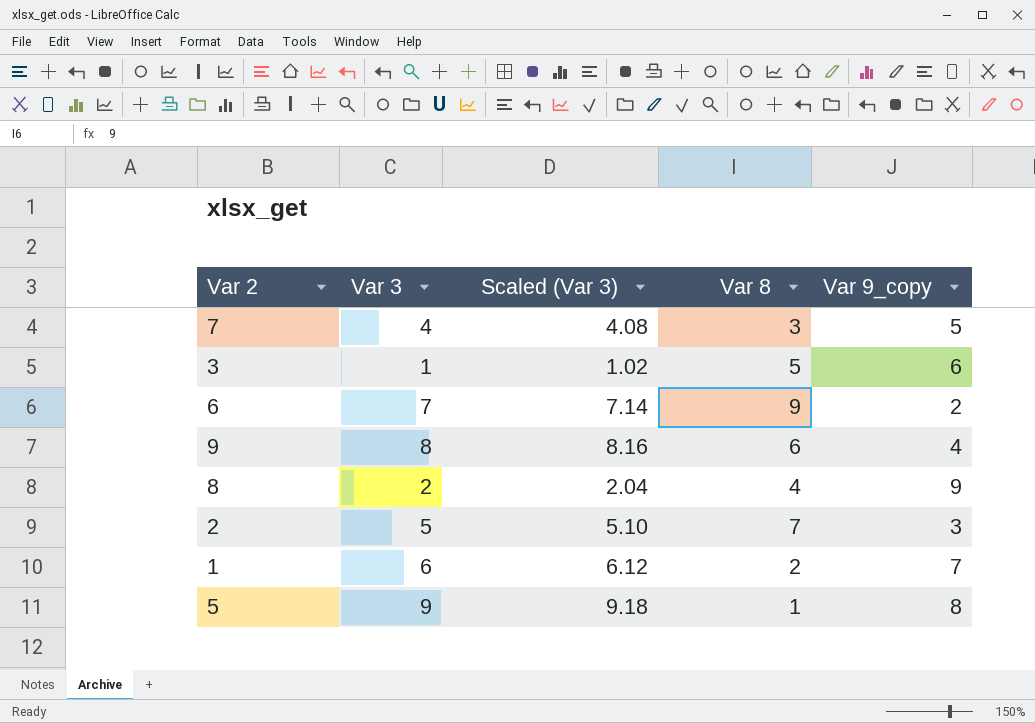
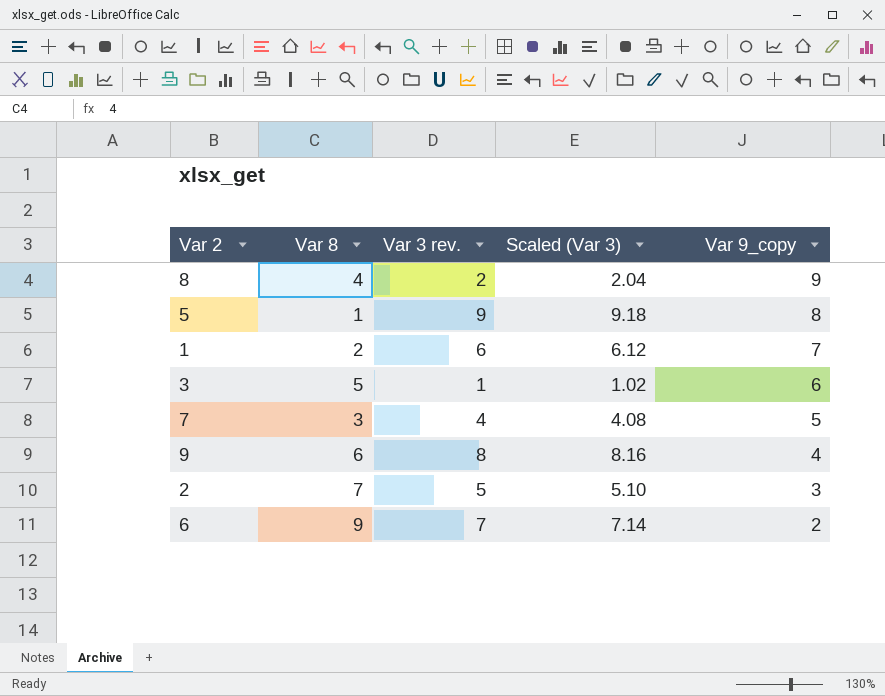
row order: none -> Var 9_copy descending
column Var 8 | position: 4 -> 2
column name: Var 3 -> Var 3 rev.

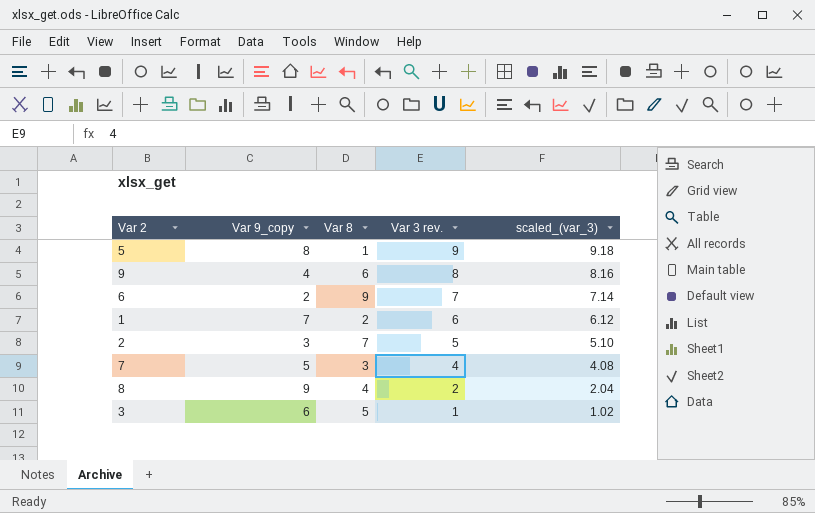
row order: Var 9_copy descending -> Var 3 rev. descending
column Var 9_copy | position: 5 -> 2
column name: Scaled (Var 3) -> scaled_(var_3)

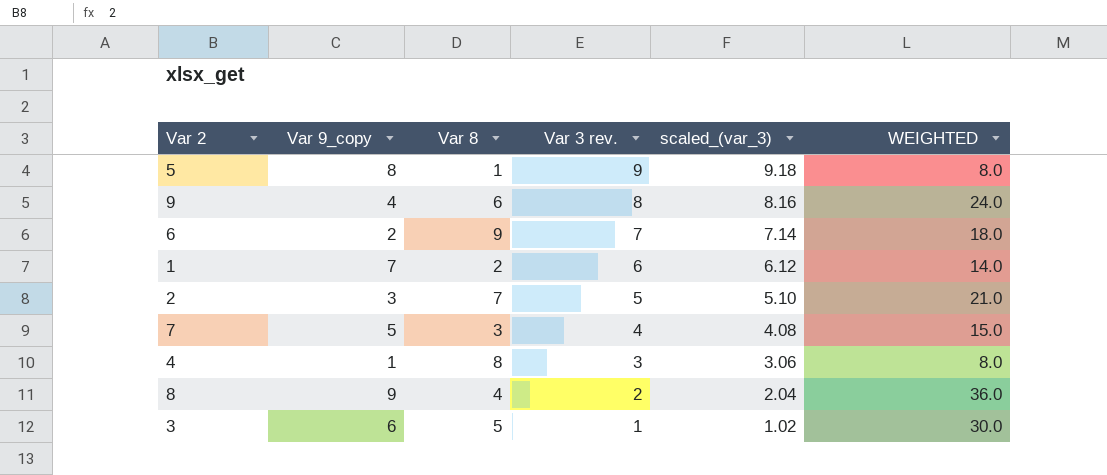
column WEIGHTED | formula: none -> [Var 9_copy] * [Var 8]
row 4: none -> 1 | 8 | 3 | 3.06 | 8.0

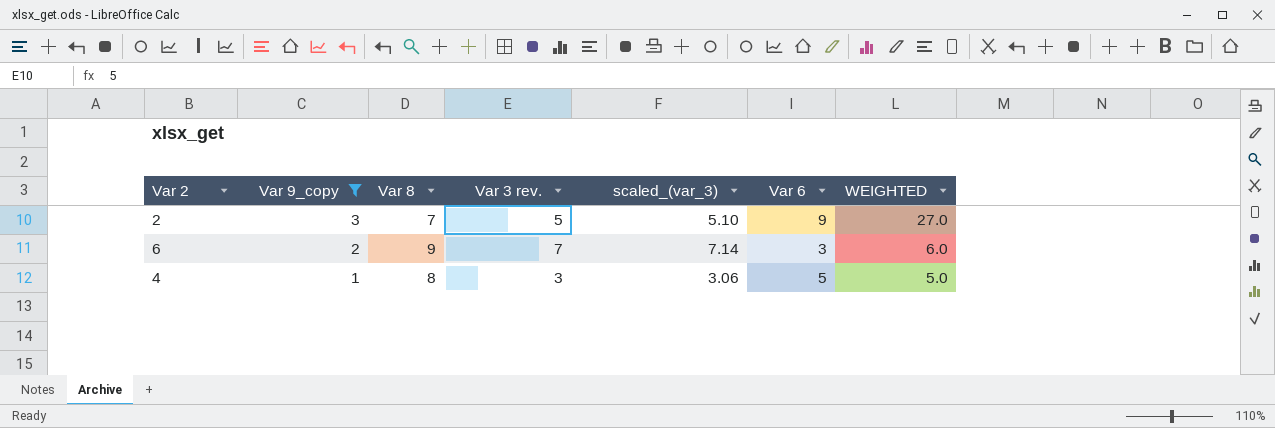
filter: none -> Var 9_copy <= 3
row order: Var 3 rev. descending -> Var 9_copy descending
column Var 6 | position: none -> 6
column WEIGHTED | formula: [Var 9_copy] * [Var 8] -> [Var 9_copy] * [Var 6]

